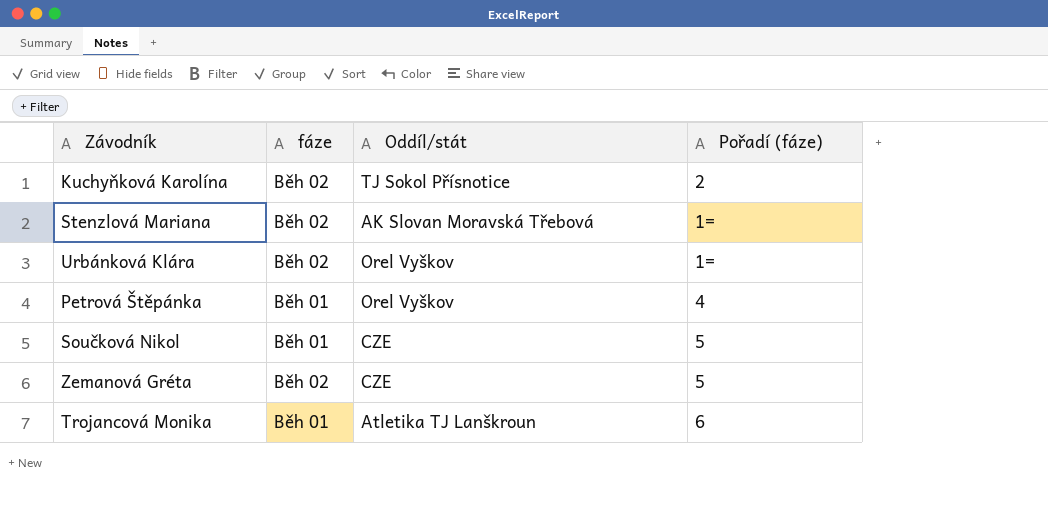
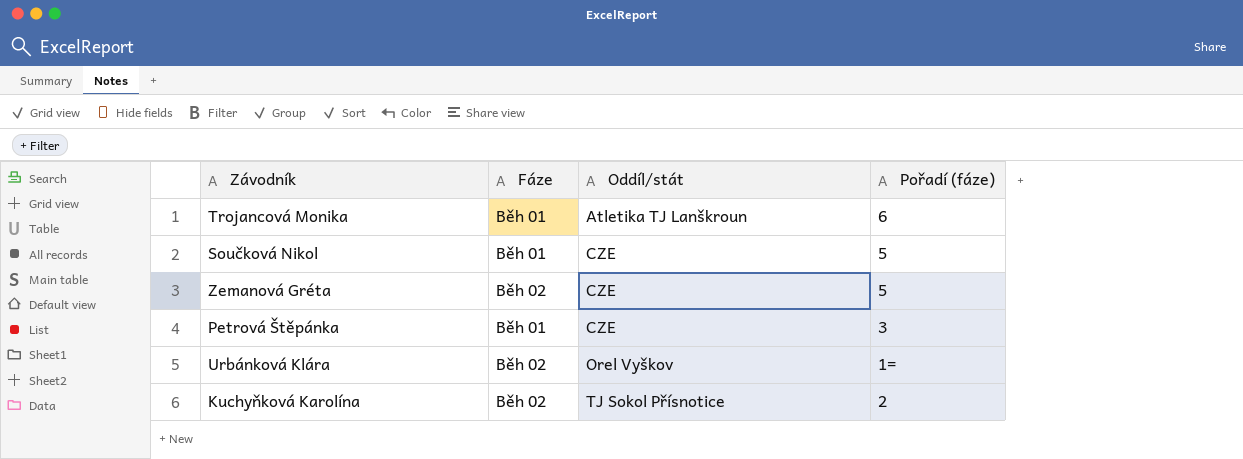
row order: none -> Oddíl/stát ascending
column name: fáze -> Fáze
row Stenzlová Mariana: Běh 02 | AK Slovan Moravská Třebová | 1= -> none
Petrová Štěpánka | Oddíl/stát: Orel Vyškov -> CZE
Petrová Štěpánka | Pořadí (fáze): 4 -> 3

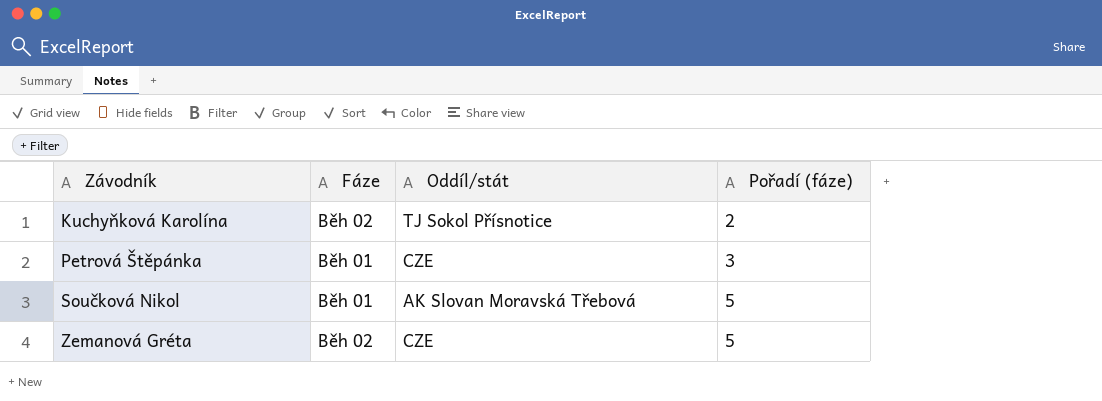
row order: Oddíl/stát ascending -> Závodník ascending
row Trojancová Monika: Běh 01 | Atletika TJ Lanškroun | 6 -> none
row Urbánková Klára: Běh 02 | Orel Vyškov | 1= -> none
Součková Nikol | Oddíl/stát: CZE -> AK Slovan Moravská Třebová

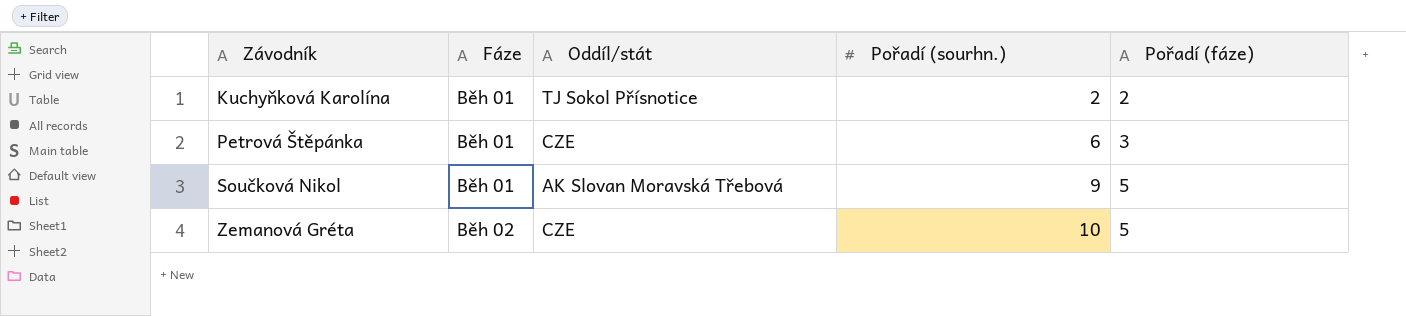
column Pořadí (sourhn.) | position: none -> 4
Kuchyňková Karolína | Fáze: Běh 02 -> Běh 01

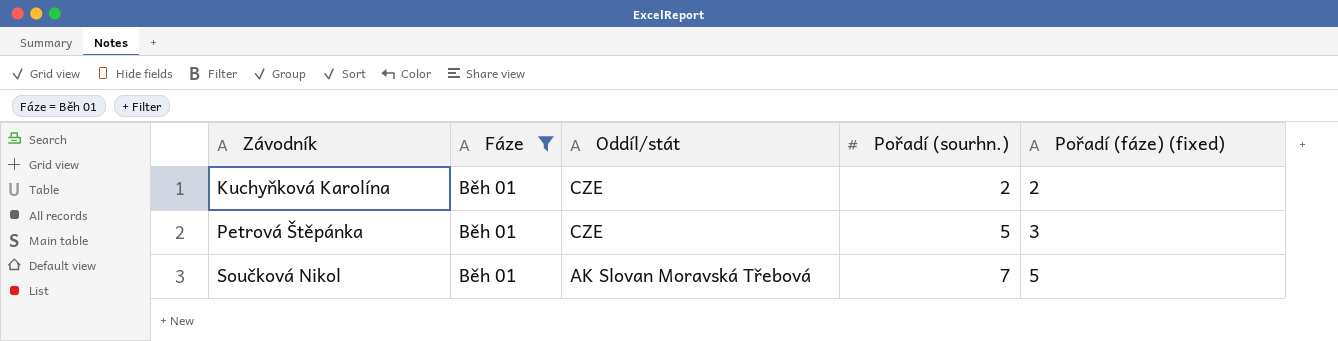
filter: none -> Fáze = Běh 01
column name: Pořadí (fáze) -> Pořadí (fáze) (fixed)
Kuchyňková Karolína | Oddíl/stát: TJ Sokol Přísnotice -> CZE
Petrová Štěpánka | Pořadí (sourhn.): 6 -> 5
Součková Nikol | Pořadí (sourhn.): 9 -> 7

